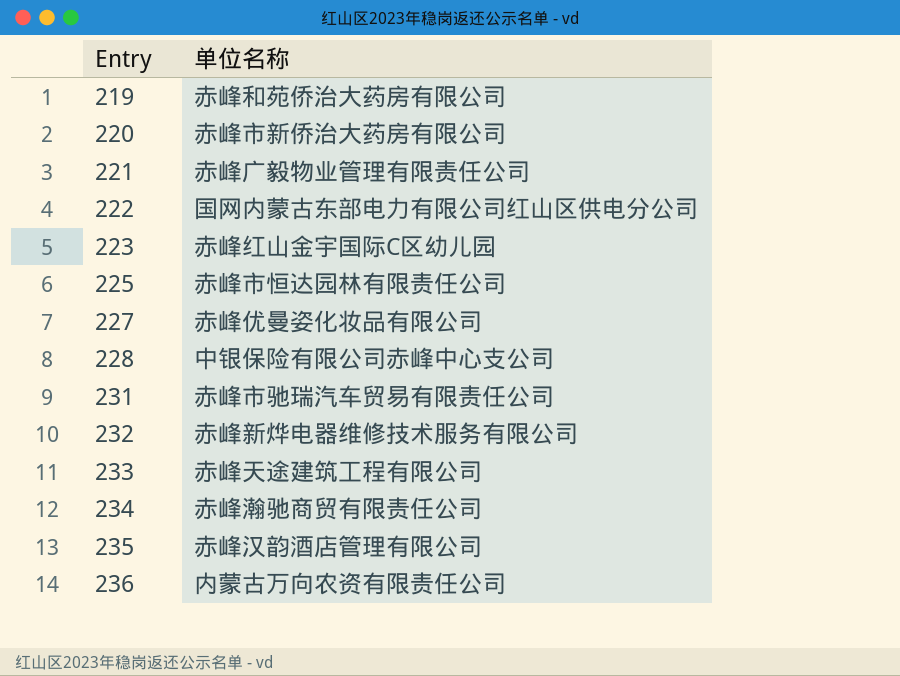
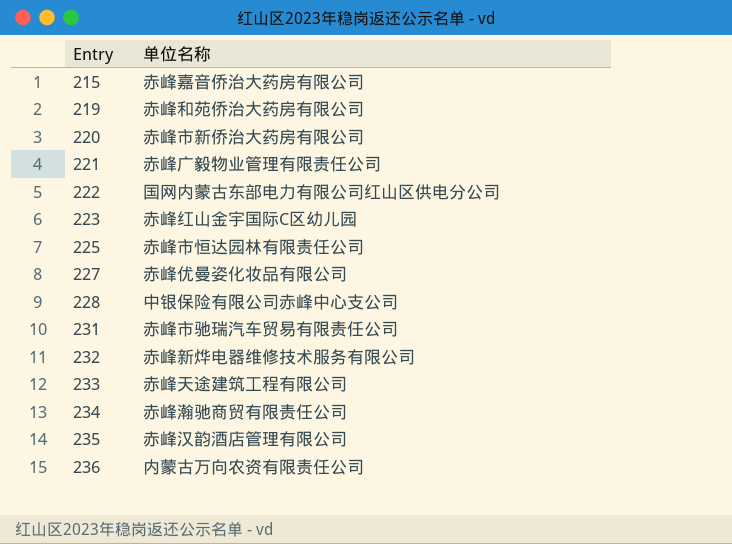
row 215: none -> 赤峰嘉音侨治大药房有限公司

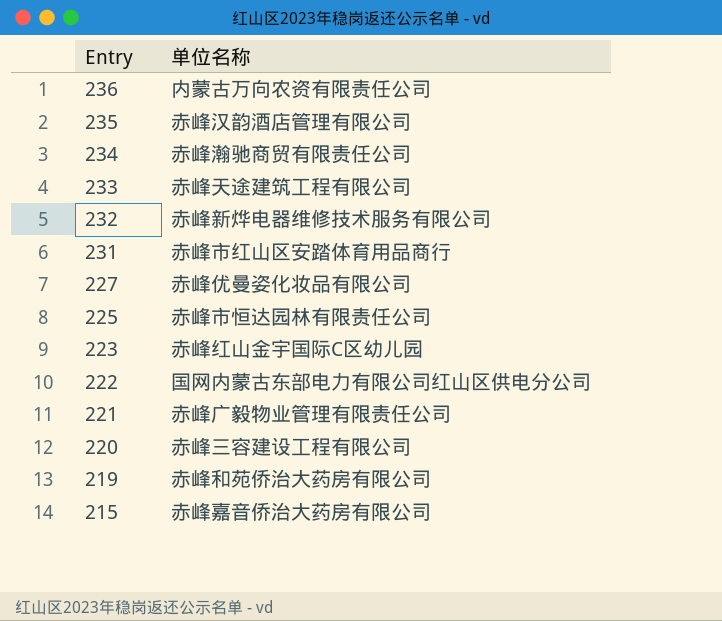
row order: Entry ascending -> Entry descending
row 228: 中银保险有限公司赤峰中心支公司 -> none
231 | 单位名称: 赤峰市驰瑞汽车贸易有限责任公司 -> 赤峰市红山区安踏体育用品商行
220 | 单位名称: 赤峰市新侨治大药房有限公司 -> 赤峰三容建设工程有限公司

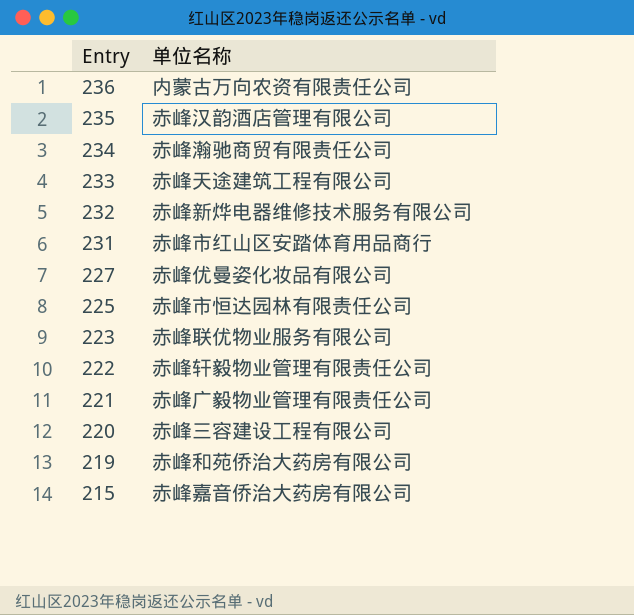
223 | 单位名称: 赤峰红山金宇国际C区幼儿园 -> 赤峰联优物业服务有限公司
222 | 单位名称: 国网内蒙古东部电力有限公司红山区供电分公司 -> 赤峰轩毅物业管理有限责任公司

